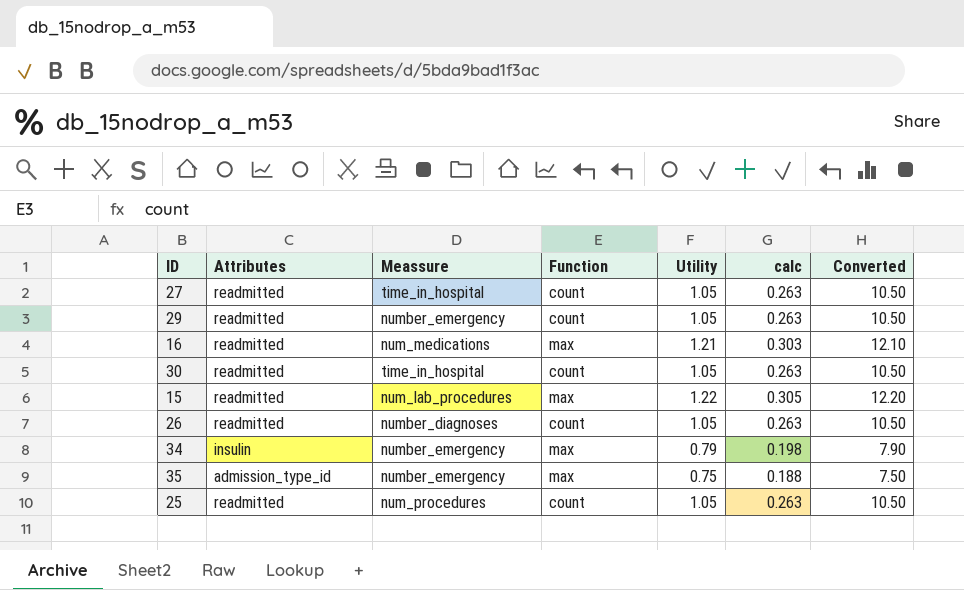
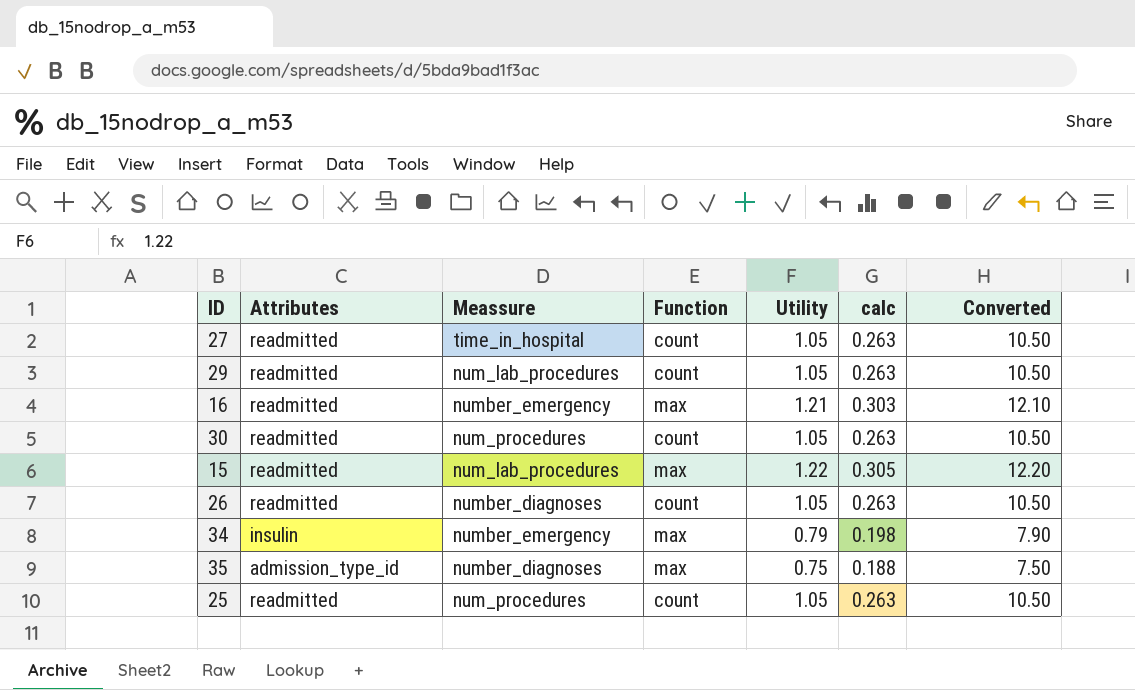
29 | Meassure: number_emergency -> num_lab_procedures
16 | Meassure: num_medications -> number_emergency
30 | Meassure: time_in_hospital -> num_procedures
35 | Meassure: number_emergency -> number_diagnoses

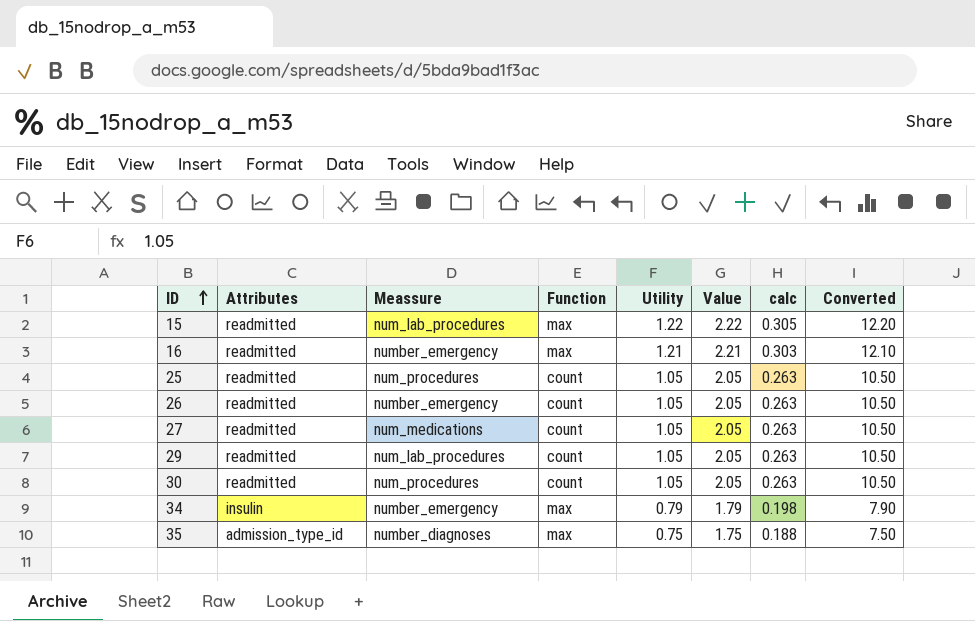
row order: none -> ID ascending
column Value | formula: none -> [Utility] + 1
26 | Meassure: number_diagnoses -> number_emergency
27 | Meassure: time_in_hospital -> num_medications

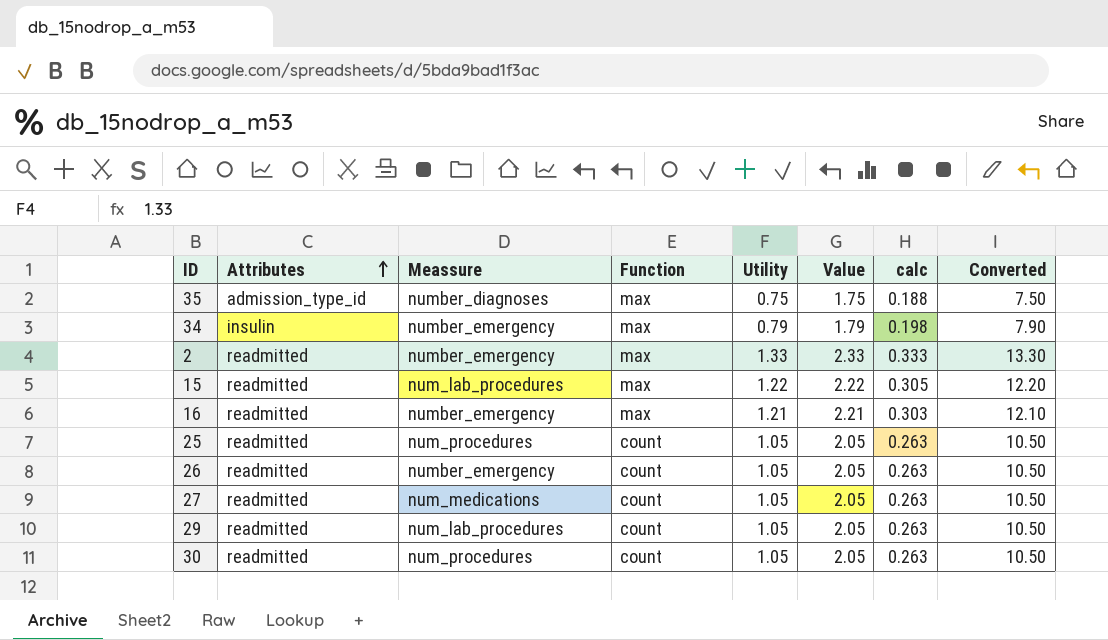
row order: ID ascending -> Attributes ascending
row 2: none -> readmitted | number_emergency | max | 1.33 | 2.33 | 0.333 | 13.30

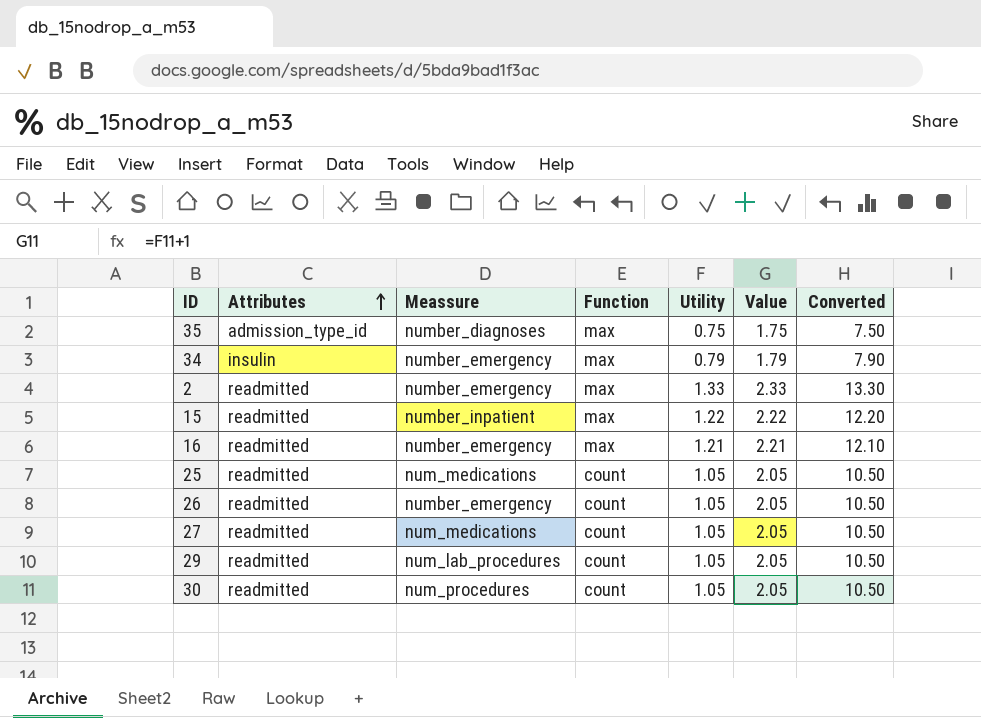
column calc | formula: [Utility] * 0.25 -> none
15 | Meassure: num_lab_procedures -> number_inpatient
25 | Meassure: num_procedures -> num_medications

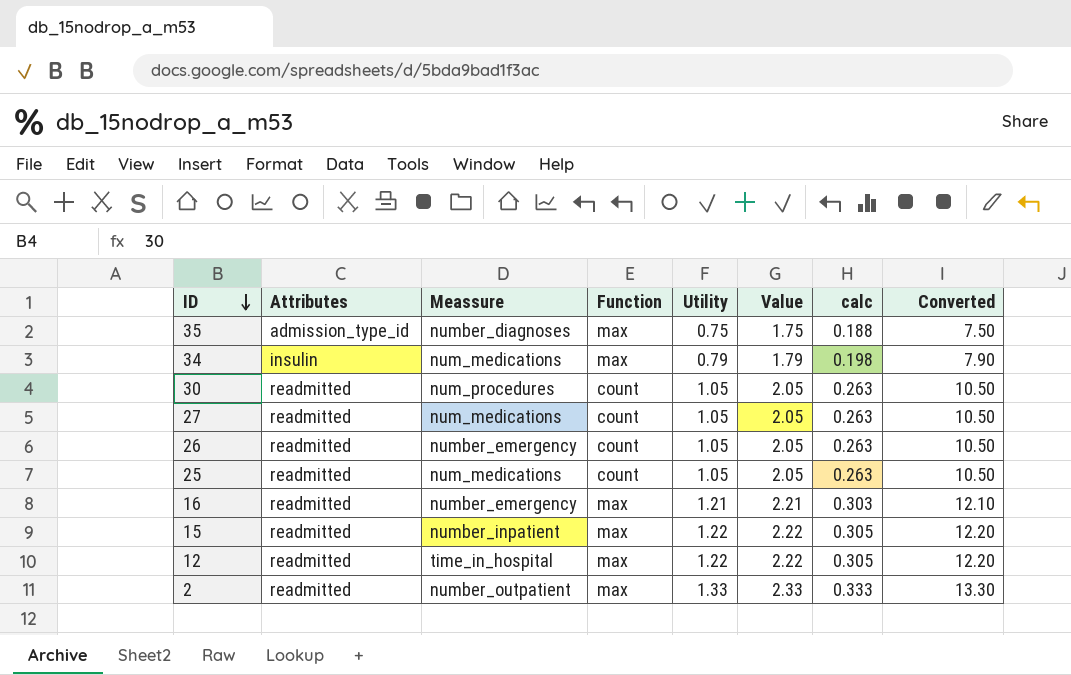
row order: Attributes ascending -> ID descending
column calc | formula: none -> [Utility] * 0.25
row 29: readmitted | num_lab_procedures | count | 1.05 | 2.05 | 10.50 -> none
34 | Meassure: number_emergency -> num_medications
row 12: none -> readmitted | time_in_hospital | max | 1.22 | 2.22 | 0.305 | 12.20
2 | Meassure: number_emergency -> number_outpatient

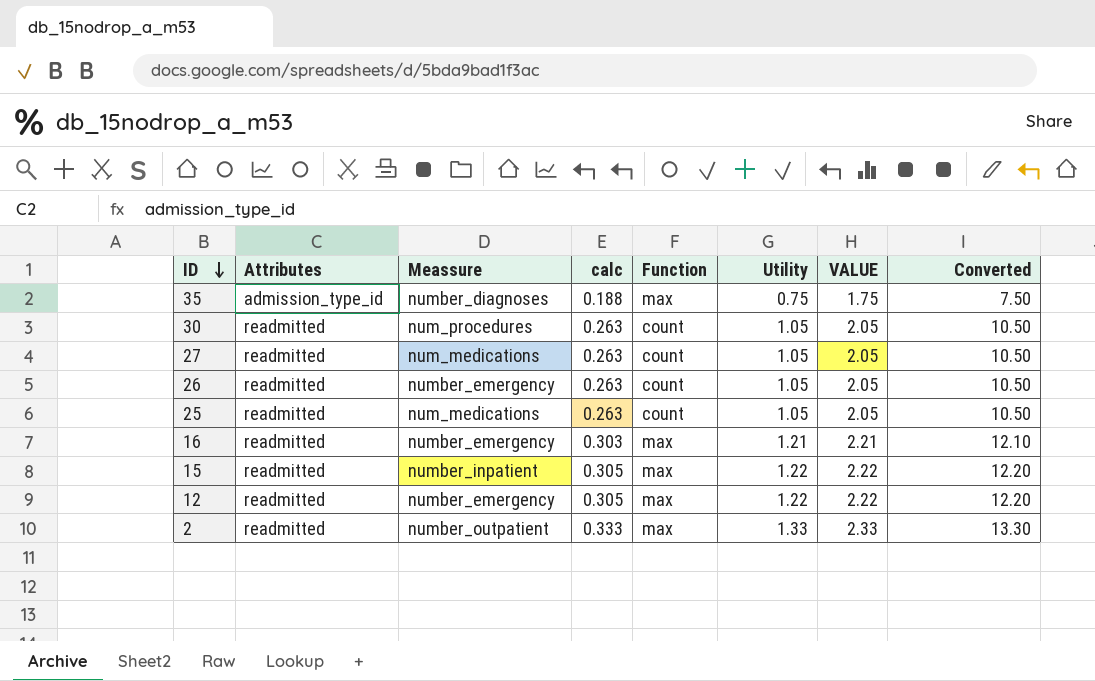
column calc | position: 7 -> 4
column name: Value -> VALUE
row 34: insulin | num_medications | max | 0.79 | 1.79 | 0.198 | 7.90 -> none
12 | Meassure: time_in_hospital -> number_emergency

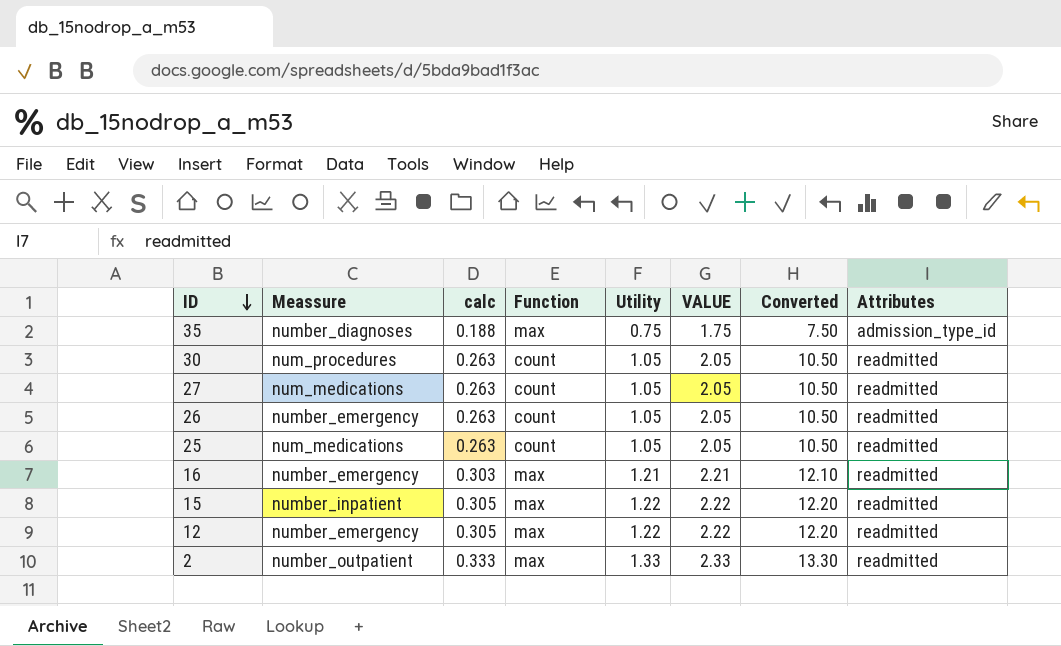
column Attributes | position: 2 -> 8

